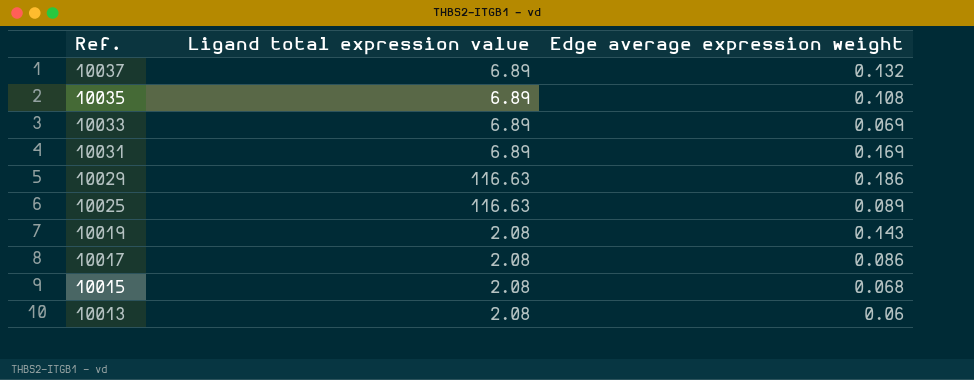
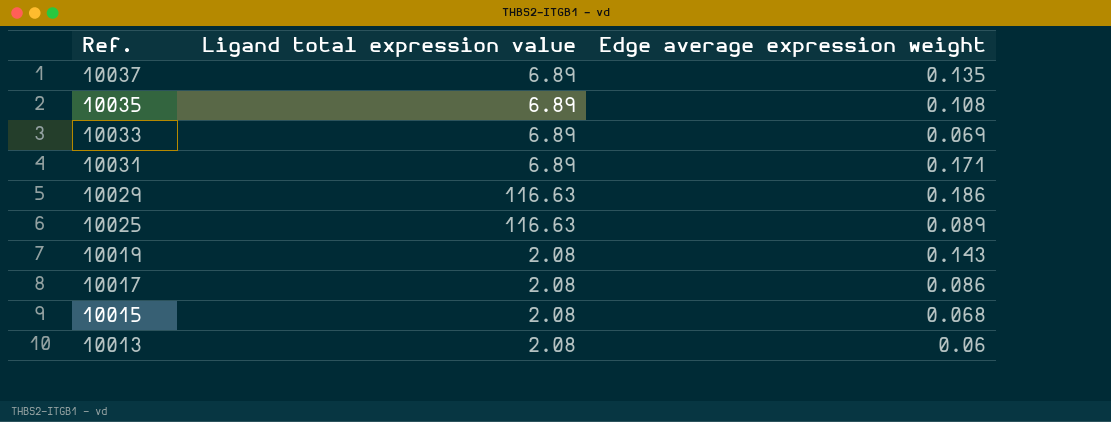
10037 | Edge average expression weight: 0.132 -> 0.135
10031 | Edge average expression weight: 0.169 -> 0.171

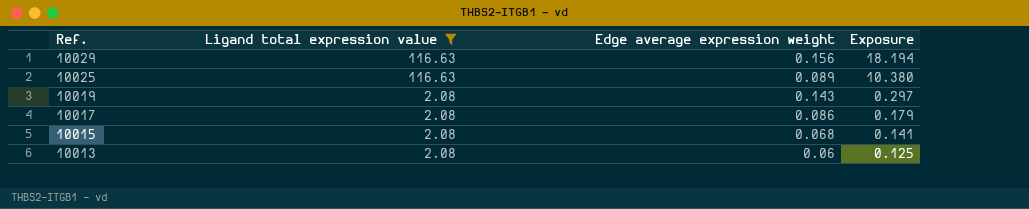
filter: none -> Ligand total expression value != 6.89
column Exposure | formula: none -> [Ligand total expression value] * [Edge average expression weight]
10029 | Edge average expression weight: 0.186 -> 0.156

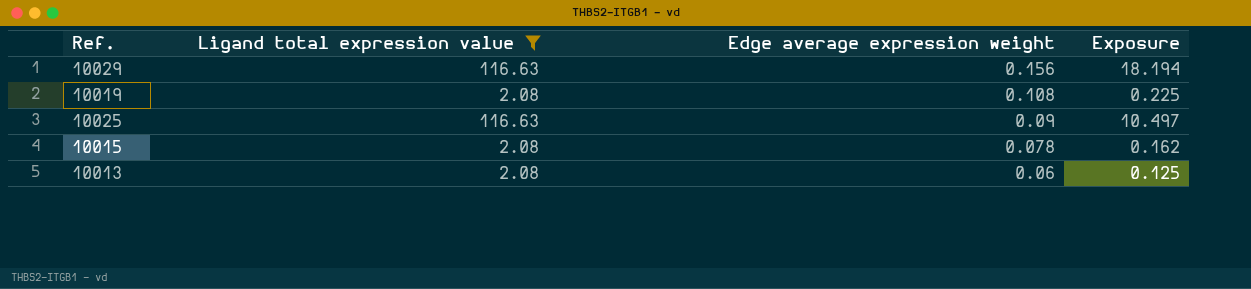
row order: Ref. descending -> Edge average expression weight descending
row 10017: 2.08 | 0.086 | 0.179 -> none
10019 | Edge average expression weight: 0.143 -> 0.108
10019 | Exposure: 0.297 -> 0.225
10025 | Edge average expression weight: 0.089 -> 0.09
10025 | Exposure: 10.380 -> 10.497
10015 | Edge average expression weight: 0.068 -> 0.078
10015 | Exposure: 0.141 -> 0.162

